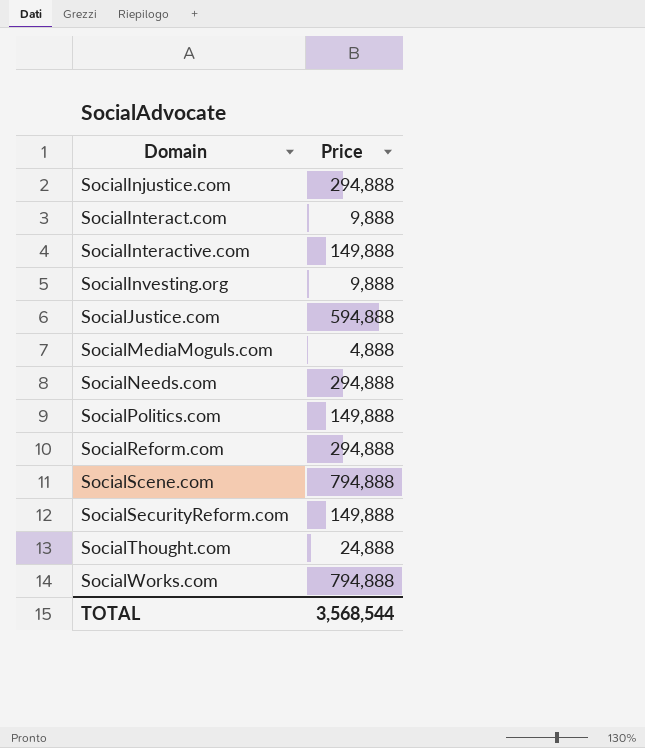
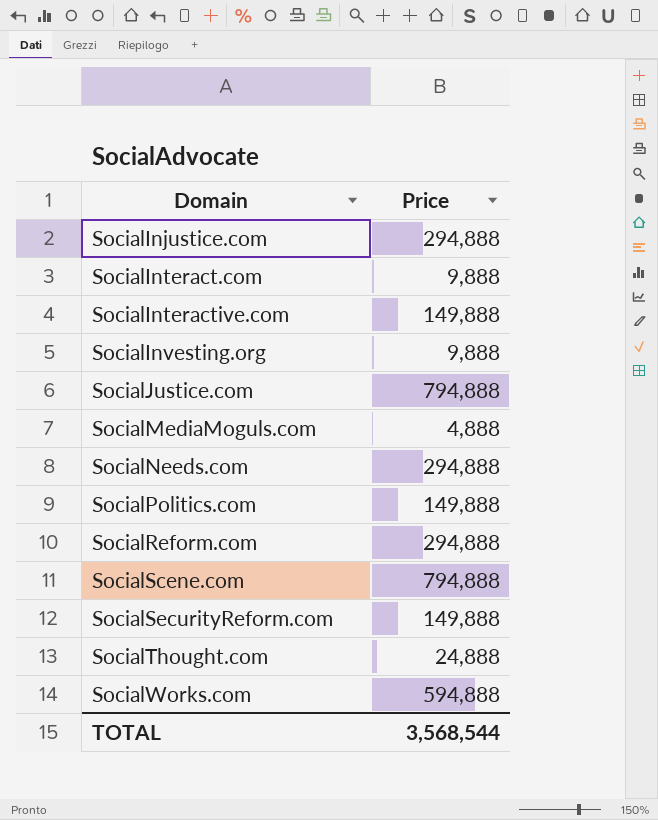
SocialJustice.com | Price: 594,888 -> 794,888
SocialWorks.com | Price: 794,888 -> 594,888

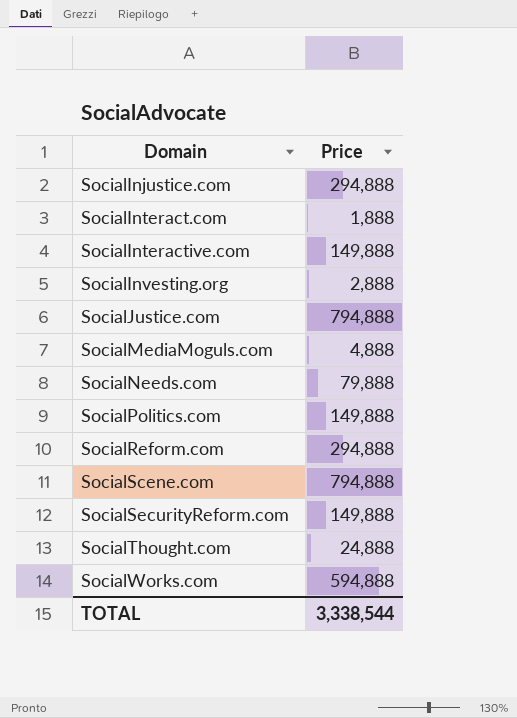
SocialInteract.com | Price: 9,888 -> 1,888
SocialInvesting.org | Price: 9,888 -> 2,888
SocialNeeds.com | Price: 294,888 -> 79,888
TOTAL | Price: 3,568,544 -> 3,338,544

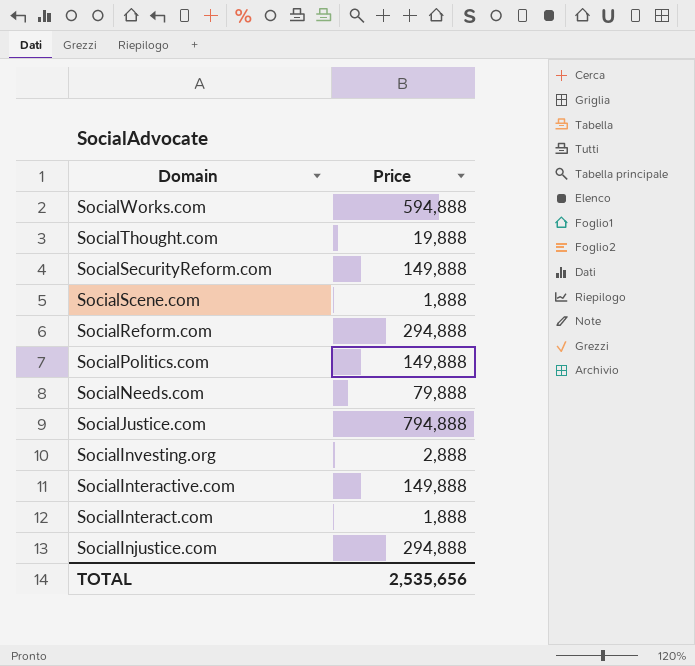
row order: Domain ascending -> Domain descending
row SocialMediaMoguls.com: 4,888 -> none
SocialThought.com | Price: 24,888 -> 19,888
SocialScene.com | Price: 794,888 -> 1,888
TOTAL | Price: 3,338,544 -> 2,535,656

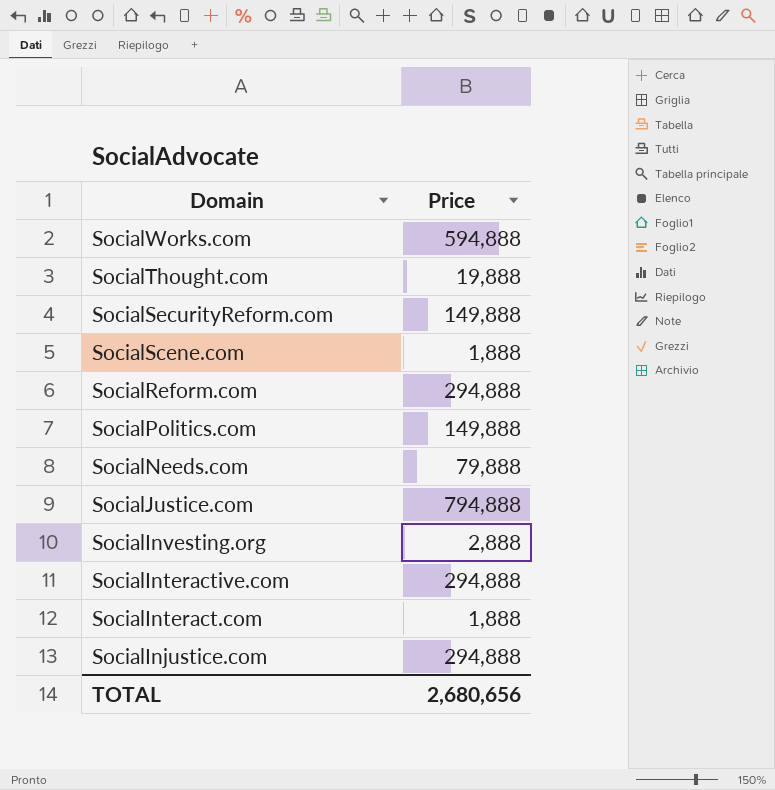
SocialInteractive.com | Price: 149,888 -> 294,888
TOTAL | Price: 2,535,656 -> 2,680,656

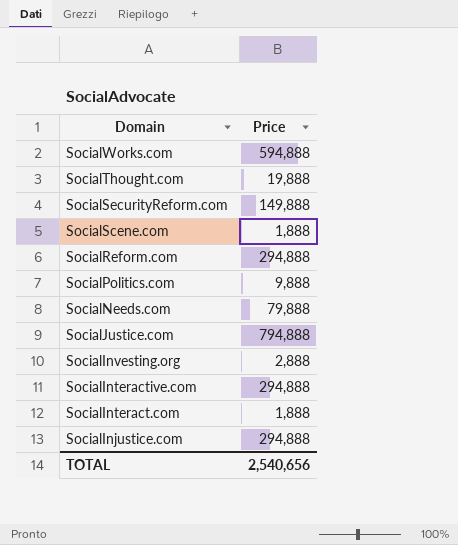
SocialPolitics.com | Price: 149,888 -> 9,888
TOTAL | Price: 2,680,656 -> 2,540,656

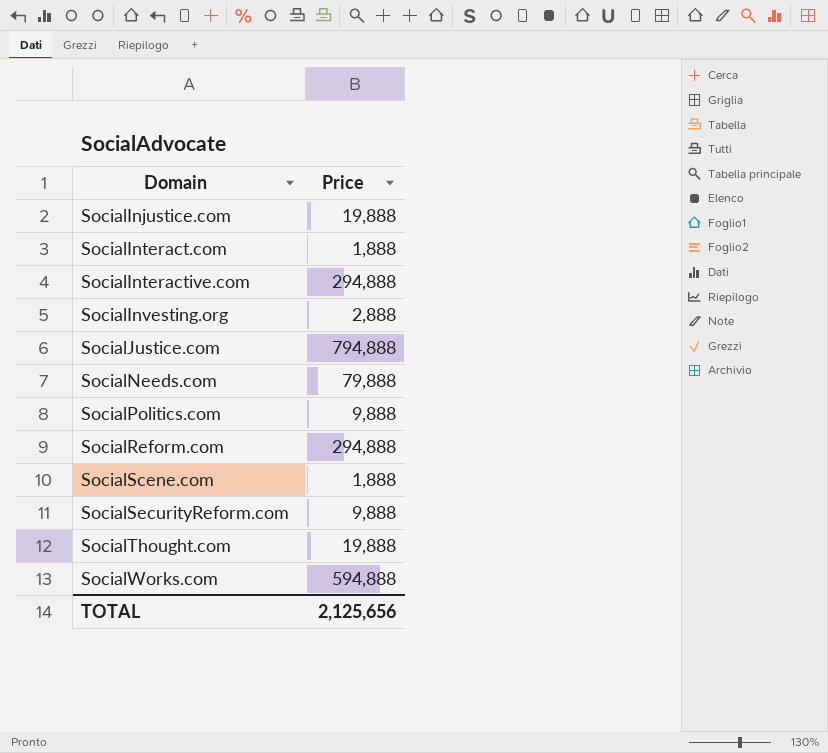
row order: Domain descending -> Domain ascending
SocialInjustice.com | Price: 294,888 -> 19,888
SocialSecurityReform.com | Price: 149,888 -> 9,888
TOTAL | Price: 2,540,656 -> 2,125,656

